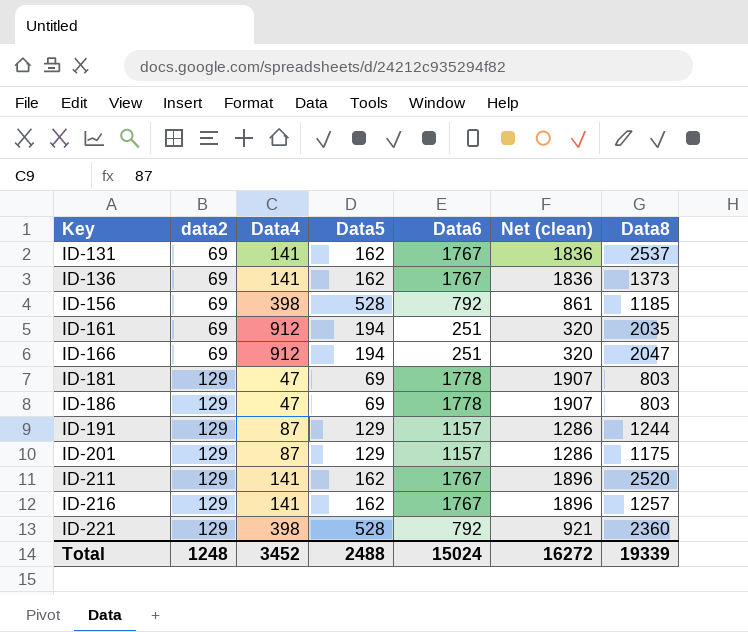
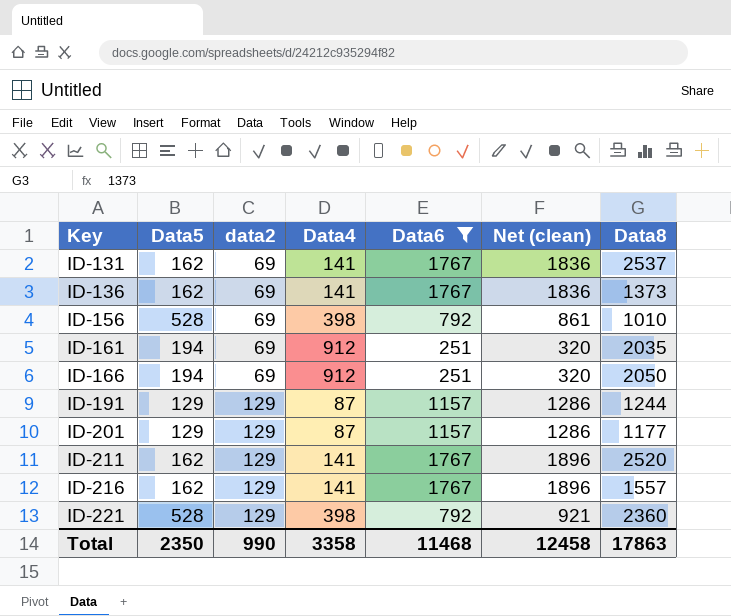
filter: none -> Data6 != 1778
column Data5 | position: 4 -> 2
ID-156 | Data8: 1185 -> 1010
ID-166 | Data8: 2047 -> 2050
ID-201 | Data8: 1175 -> 1177
ID-216 | Data8: 1257 -> 1557
Total | Data5: 2488 -> 2350
Total | data2: 1248 -> 990
Total | Data4: 3452 -> 3358
Total | Data6: 15024 -> 11468
Total | Net (clean): 16272 -> 12458
Total | Data8: 19339 -> 17863

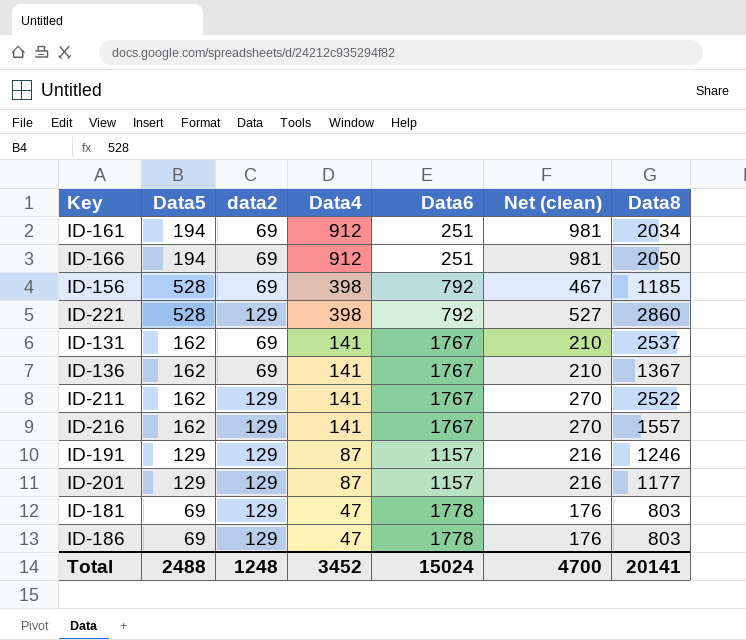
filter: Data6 != 1778 -> none
row order: Key ascending -> Data4 descending
column Net (clean) | formula: [data2] + [Data6] -> [data2] + [Data4]
ID-161 | Data8: 2035 -> 2034
ID-156 | Data8: 1010 -> 1185
ID-221 | Data8: 2360 -> 2860
ID-136 | Data8: 1373 -> 1367
ID-211 | Data8: 2520 -> 2522
ID-191 | Data8: 1244 -> 1246
Total | Data5: 2350 -> 2488
Total | data2: 990 -> 1248
Total | Data4: 3358 -> 3452
Total | Data6: 11468 -> 15024
Total | Net (clean): 12458 -> 4700
Total | Data8: 17863 -> 20141

